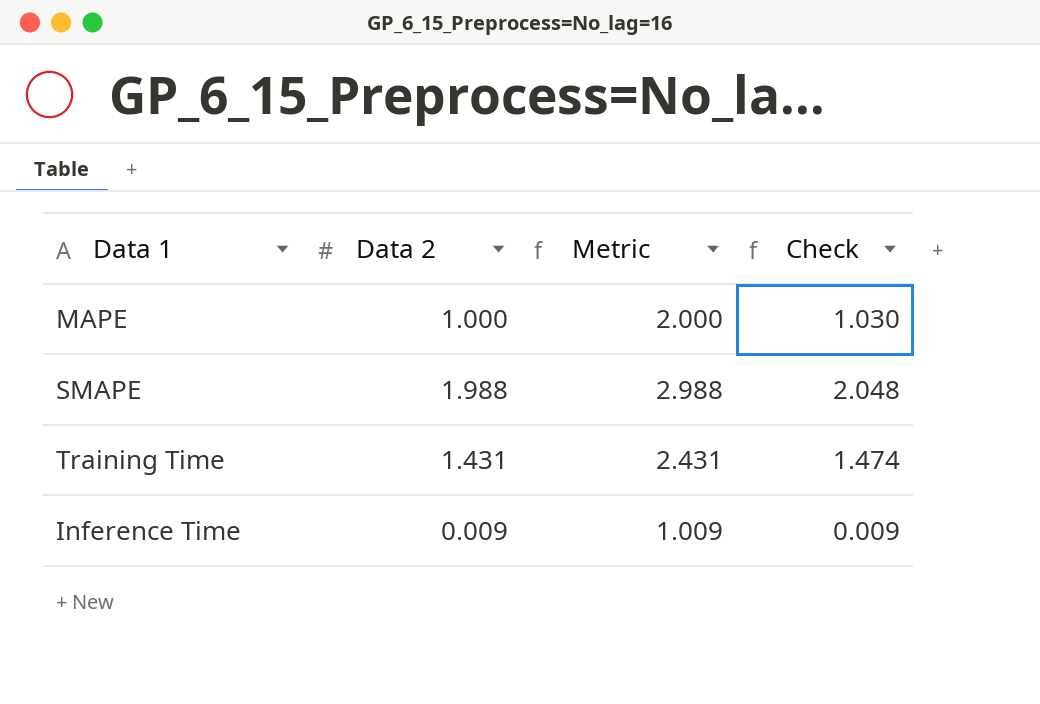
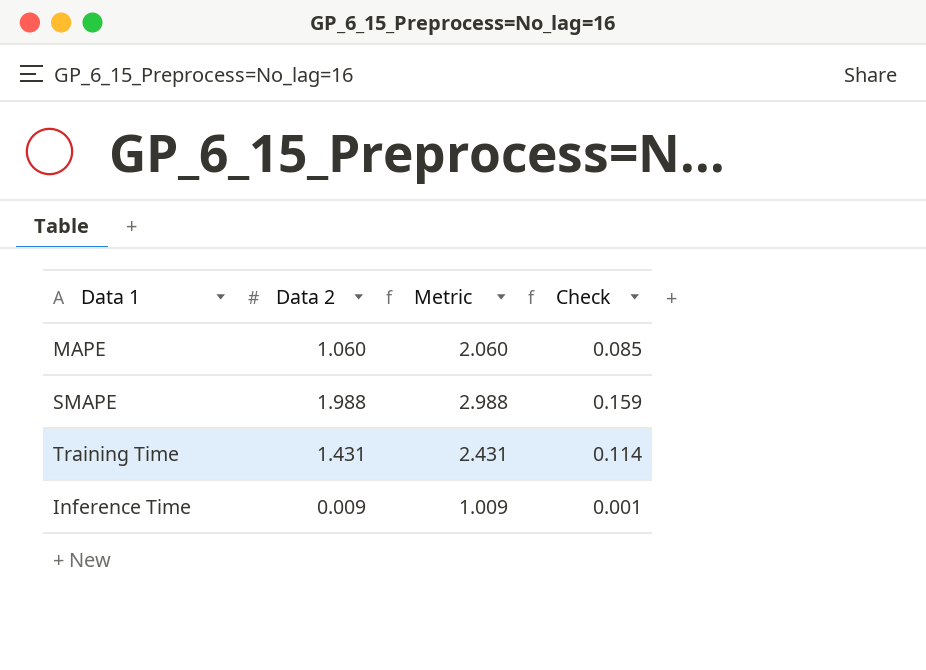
column Check | formula: [Data 2] * 1.03 -> [Data 2] * 0.08
MAPE | Data 2: 1.000 -> 1.060
MAPE | Metric: 2.000 -> 2.060

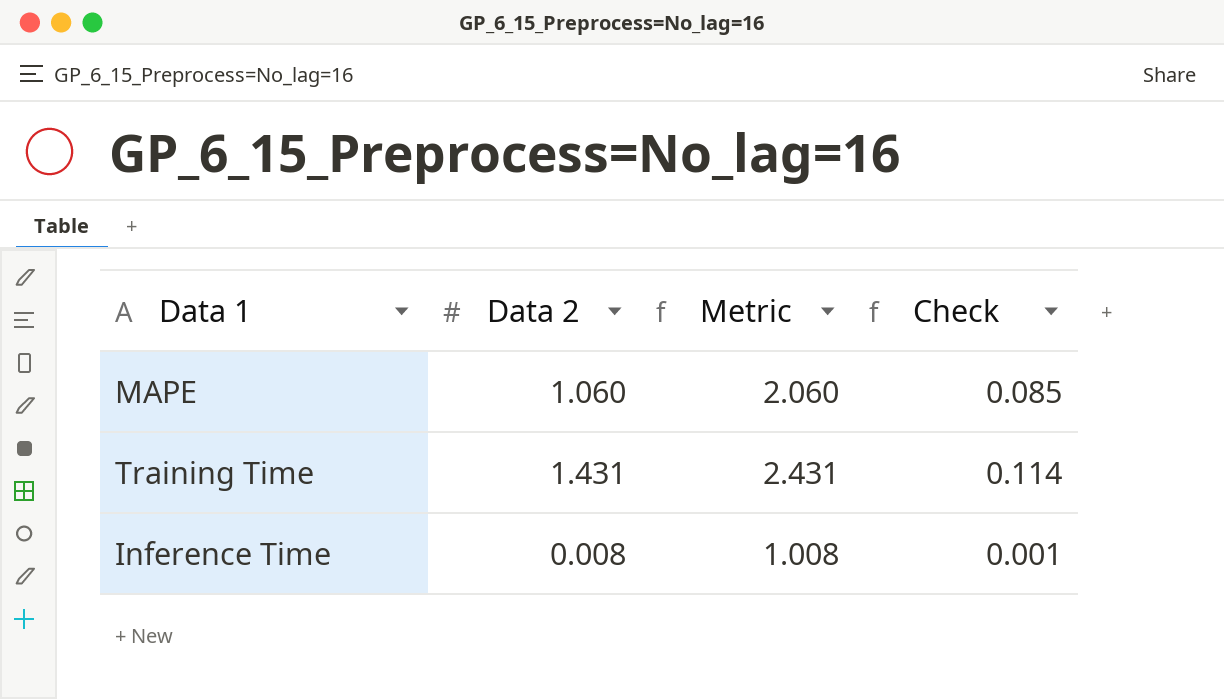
row SMAPE: 1.988 | 2.988 | 0.159 -> none
Inference Time | Data 2: 0.009 -> 0.008
Inference Time | Metric: 1.009 -> 1.008

